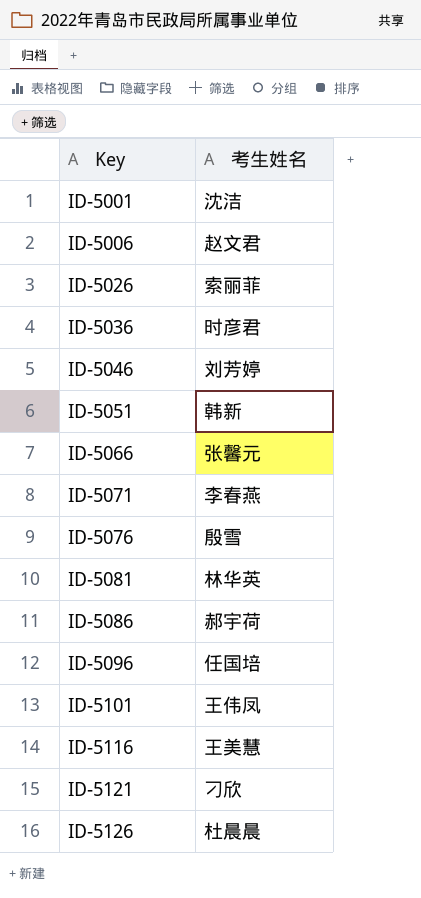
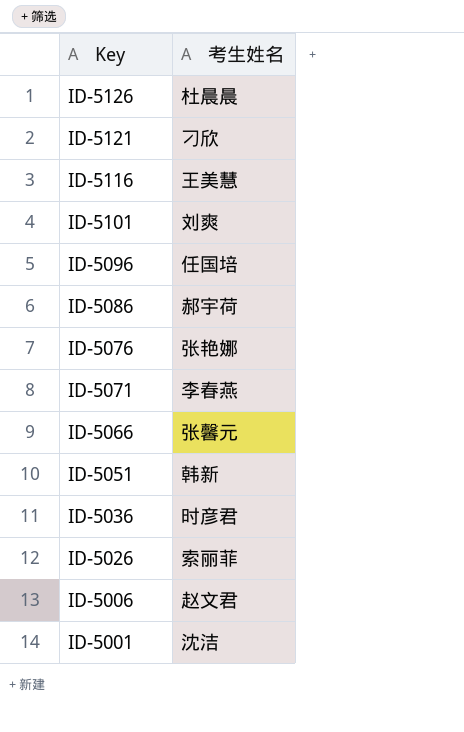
row order: Key ascending -> Key descending
row ID-5046: 刘芳婷 -> none
row ID-5081: 林华英 -> none
ID-5101 | 考生姓名: 王伟凤 -> 刘爽
ID-5076 | 考生姓名: 殷雪 -> 张艳娜

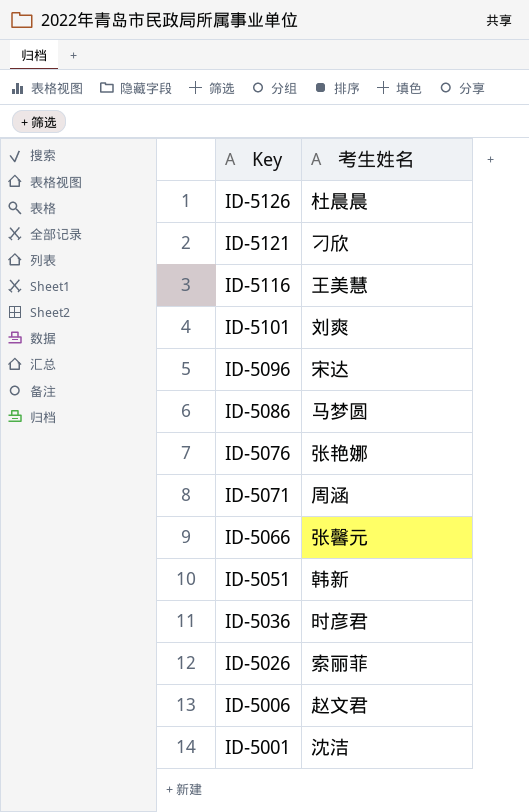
ID-5096 | 考生姓名: 任国培 -> 宋达
ID-5086 | 考生姓名: 郝宇荷 -> 马梦圆
ID-5071 | 考生姓名: 李春燕 -> 周涵

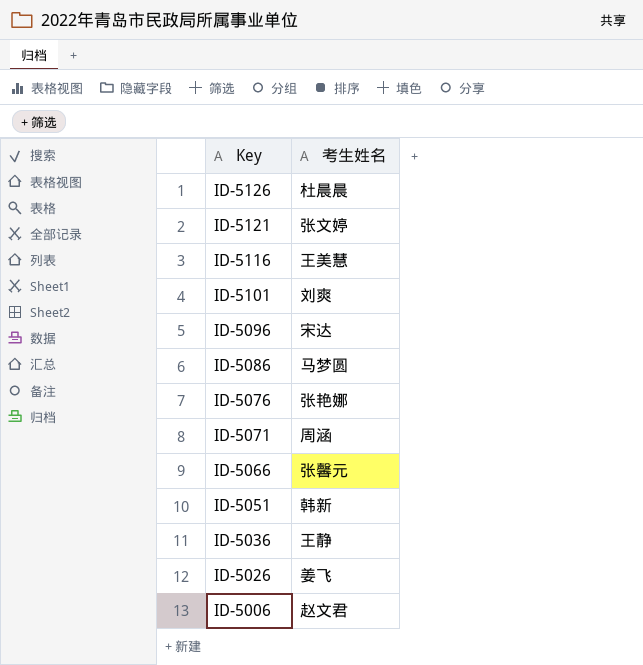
row ID-5001: 沈洁 -> none
ID-5121 | 考生姓名: 刁欣 -> 张文婷
ID-5036 | 考生姓名: 时彦君 -> 王静
ID-5026 | 考生姓名: 索丽菲 -> 姜飞

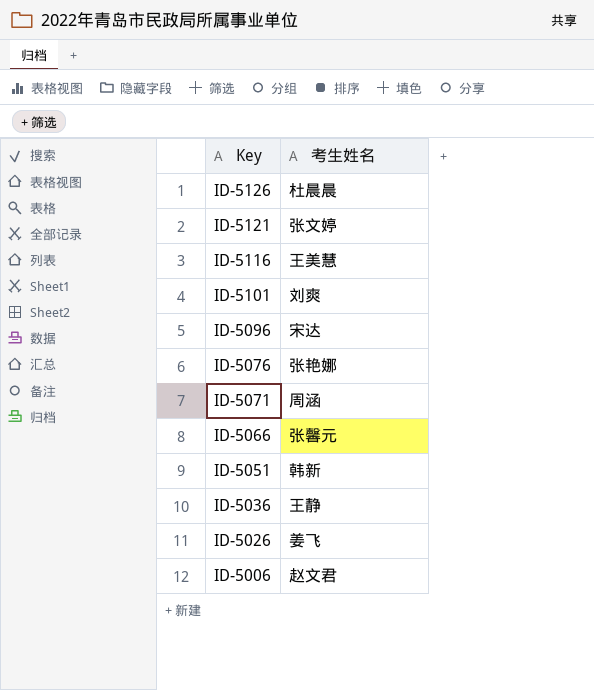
row ID-5086: 马梦圆 -> none

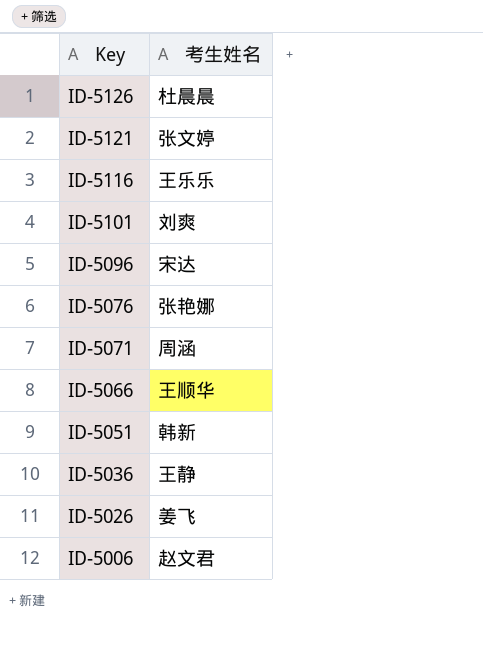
ID-5116 | 考生姓名: 王美慧 -> 王乐乐
ID-5066 | 考生姓名: 张馨元 -> 王顺华

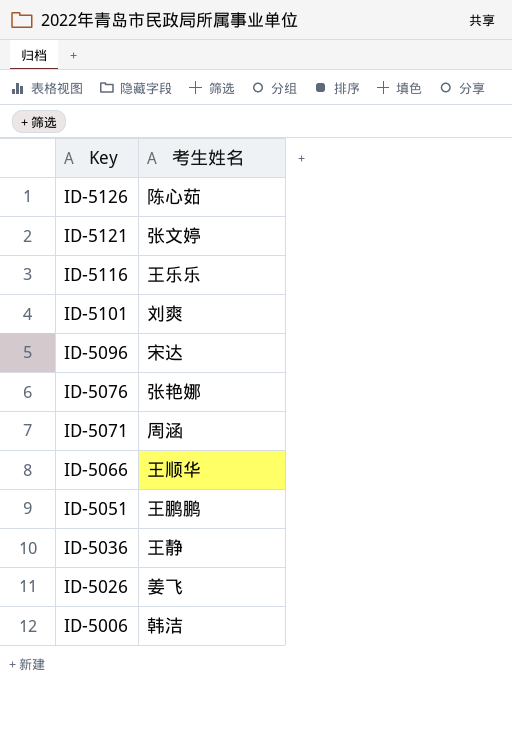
ID-5126 | 考生姓名: 杜晨晨 -> 陈心茹
ID-5051 | 考生姓名: 韩新 -> 王鹏鹏
ID-5006 | 考生姓名: 赵文君 -> 韩洁

